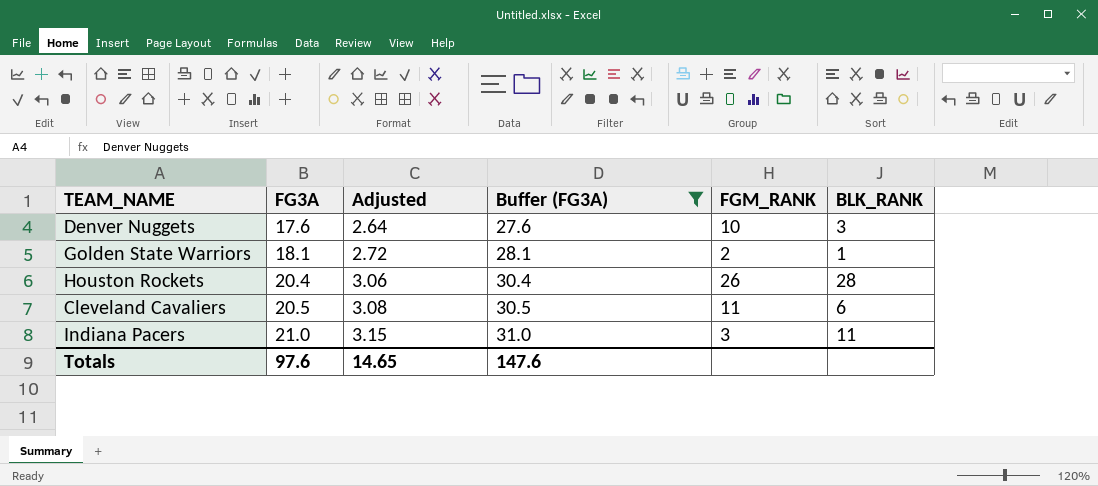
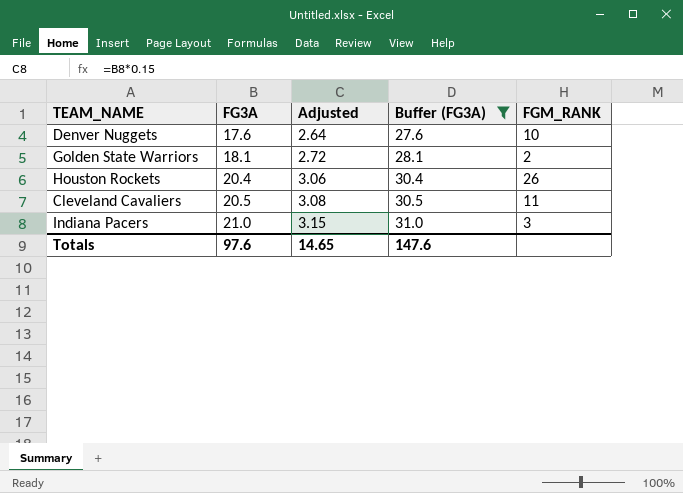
column BLK_RANK | position: 6 -> none

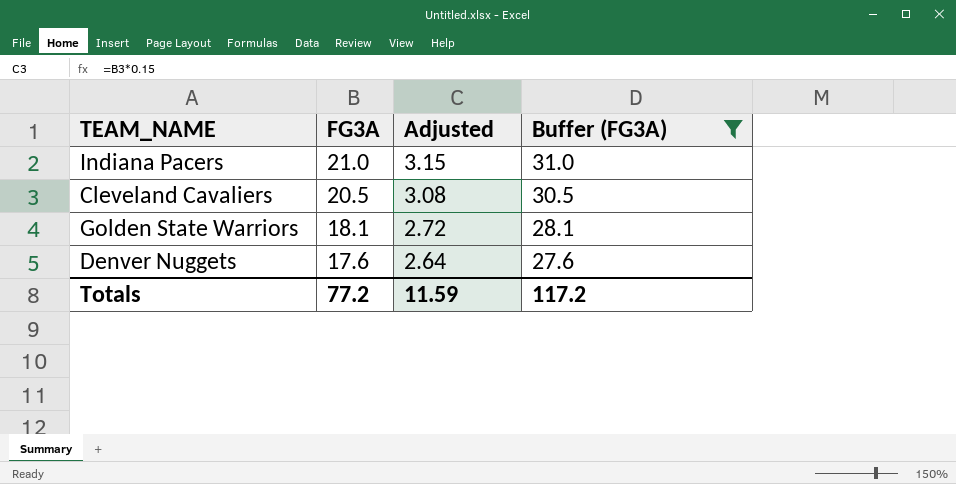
row order: FG3A ascending -> FG3A descending
column FGM_RANK | position: 5 -> none
row Houston Rockets: 20.4 | 3.06 | 30.4 | 26 -> none
Totals | FG3A: 97.6 -> 77.2
Totals | Adjusted: 14.65 -> 11.59
Totals | Buffer (FG3A): 147.6 -> 117.2

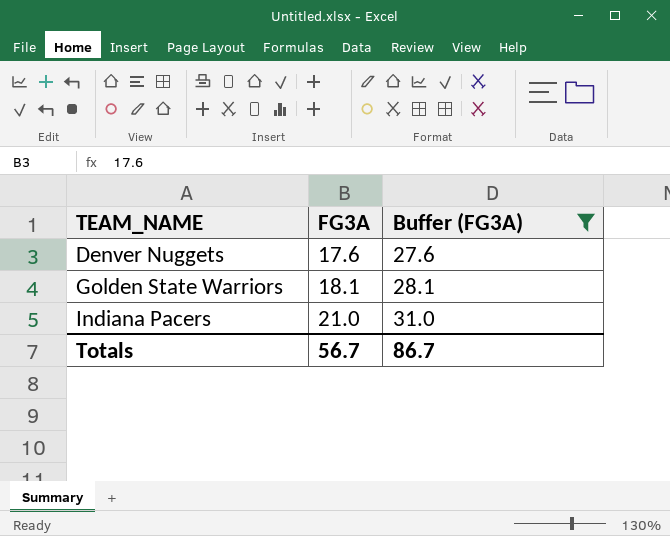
row order: FG3A descending -> TEAM_NAME ascending
column Adjusted | formula: [FG3A] * 0.15 -> none
row Cleveland Cavaliers: 20.5 | 3.08 | 30.5 -> none
Totals | FG3A: 77.2 -> 56.7
Totals | Buffer (FG3A): 117.2 -> 86.7

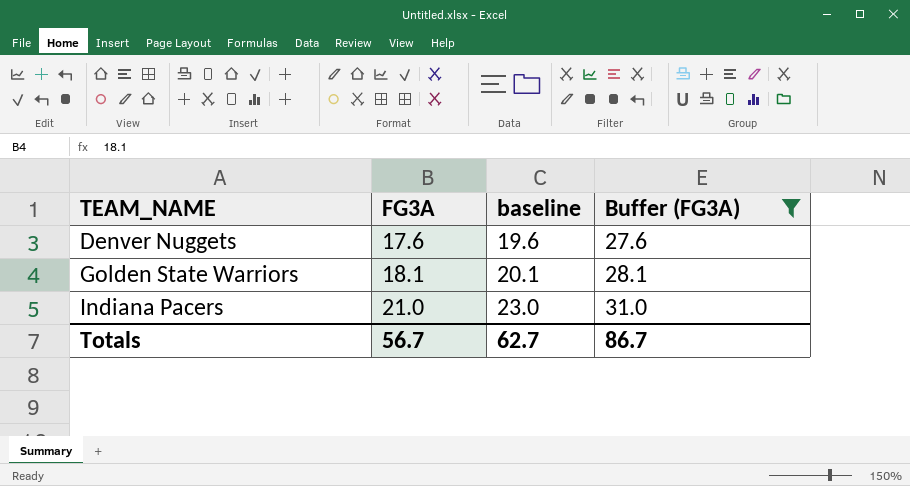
column baseline | formula: none -> [FG3A] + 2

